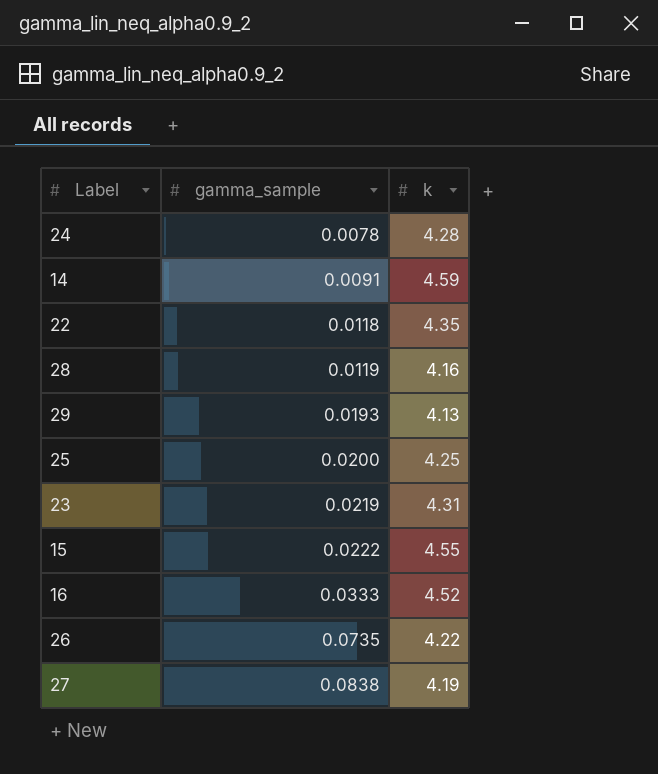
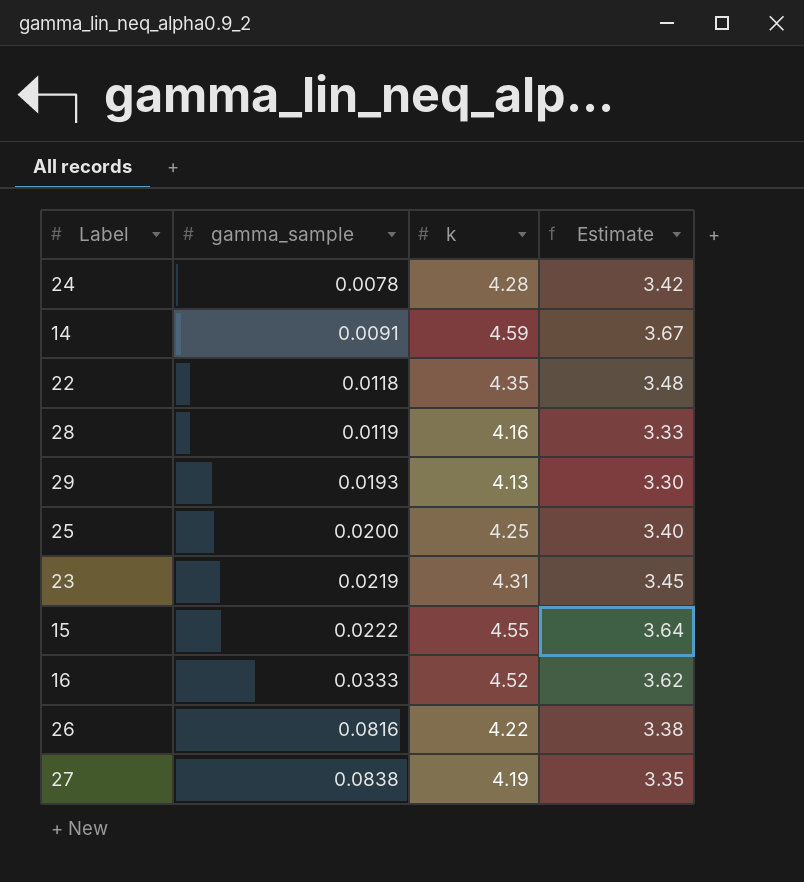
column Estimate | formula: none -> [k] * 0.8
26 | gamma_sample: 0.0735 -> 0.0816

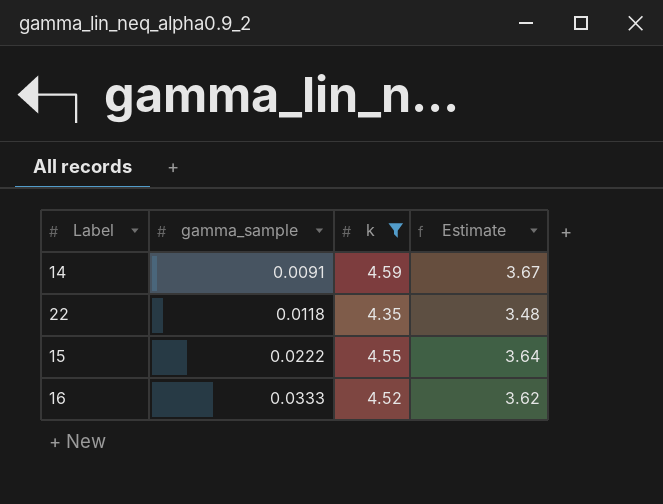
filter: none -> k >= 4.35

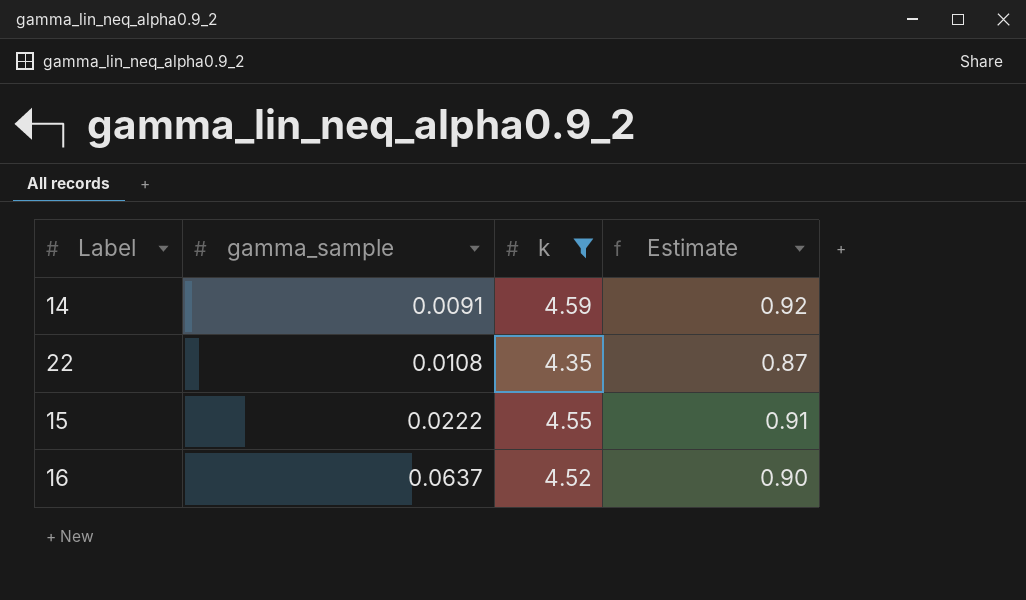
column Estimate | formula: [k] * 0.8 -> [k] * 0.2
22 | gamma_sample: 0.0118 -> 0.0108
16 | gamma_sample: 0.0333 -> 0.0637

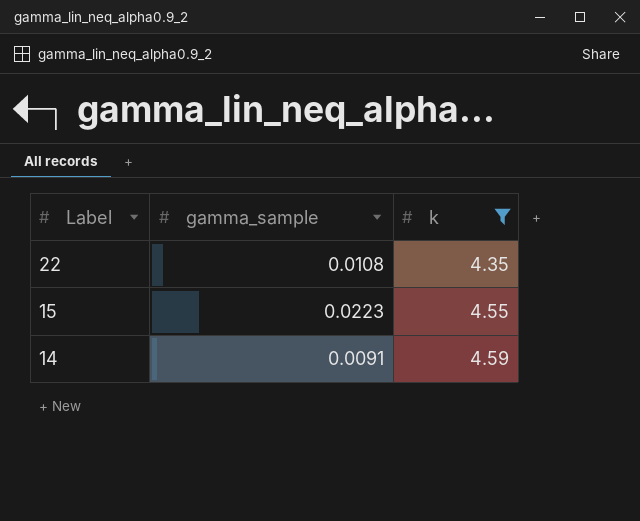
row order: gamma_sample ascending -> Label descending
column Estimate | formula: [k] * 0.2 -> none
row 16: 0.0637 | 4.52 | 0.90 -> none
15 | gamma_sample: 0.0222 -> 0.0223

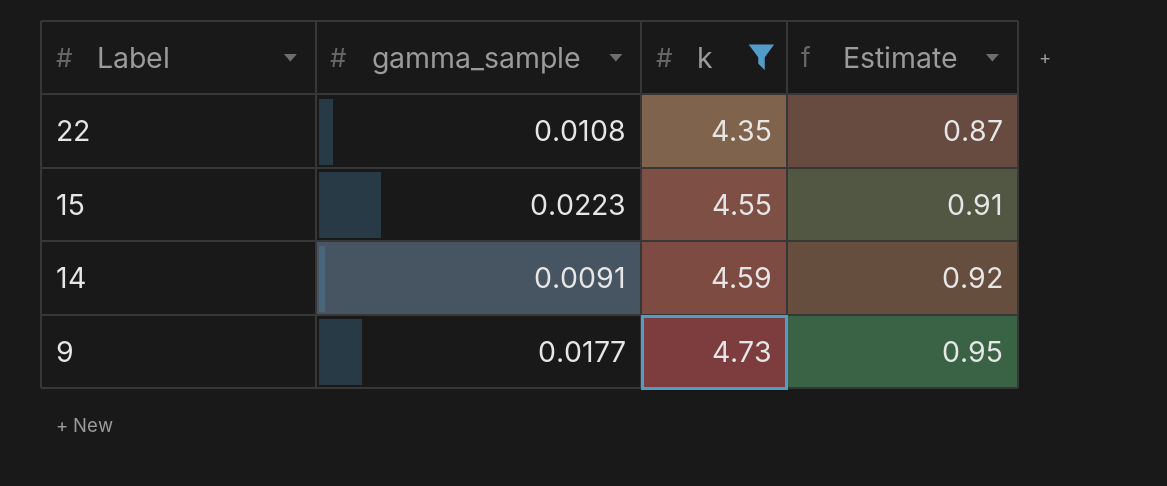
column Estimate | formula: none -> [k] * 0.2
row 9: none -> 0.0177 | 4.73 | 0.95

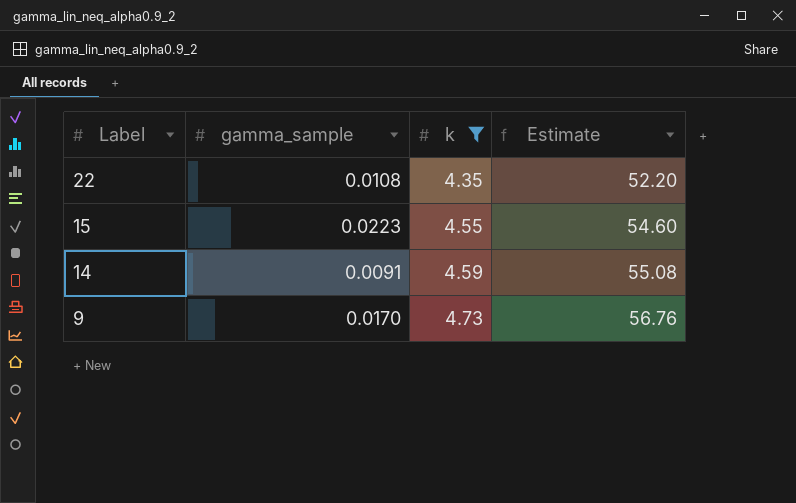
column Estimate | formula: [k] * 0.2 -> [k] * 12
9 | gamma_sample: 0.0177 -> 0.0170

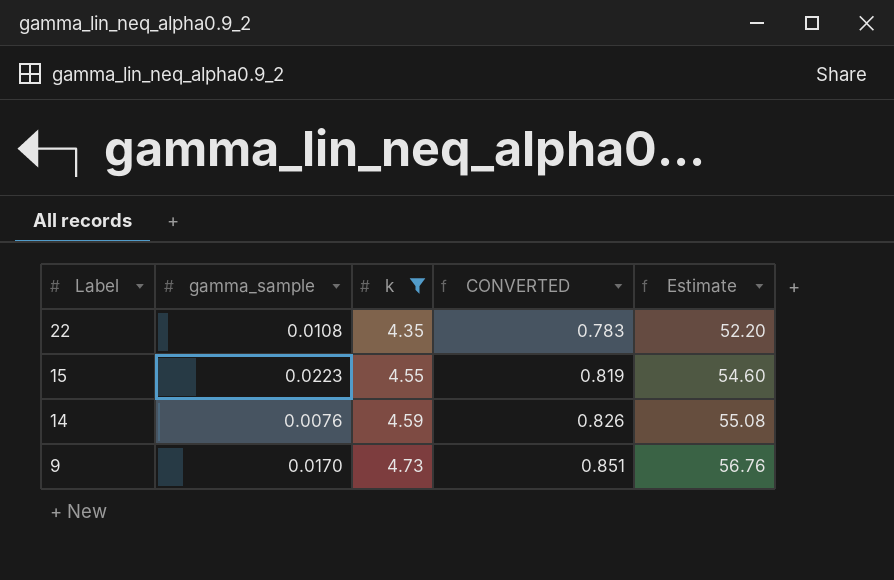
column CONVERTED | formula: none -> [k] * 0.18
14 | gamma_sample: 0.0091 -> 0.0076

